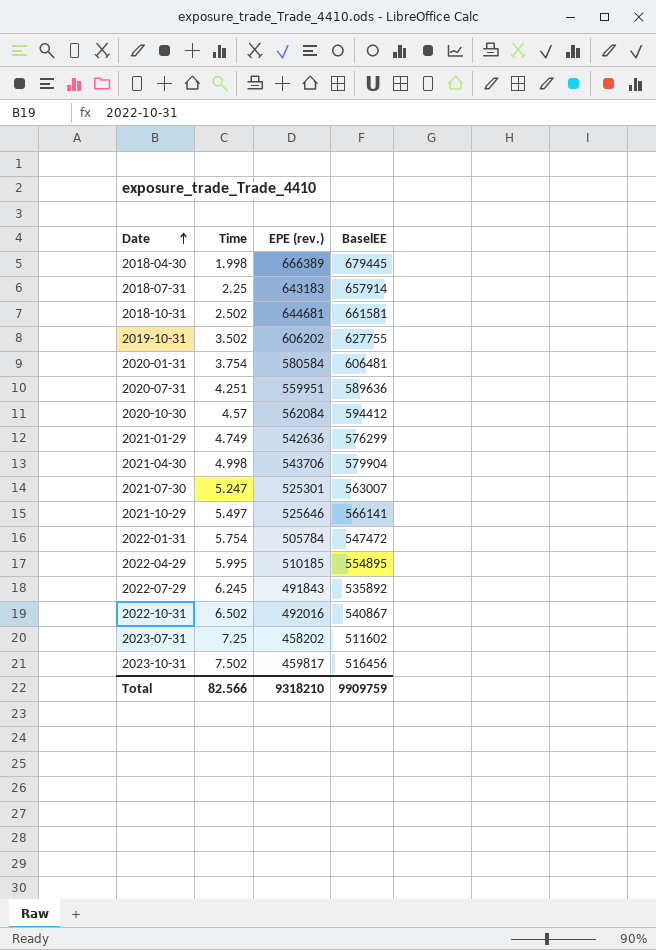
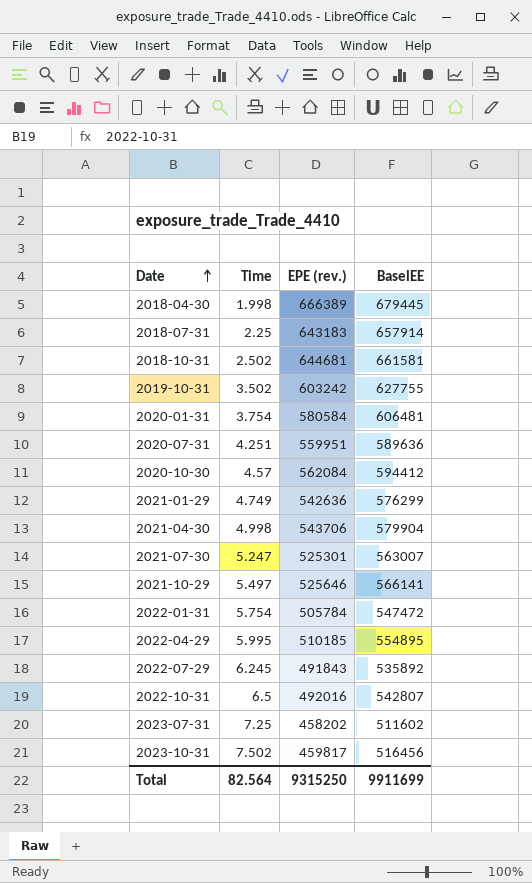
2019-10-31 | EPE (rev.): 606202 -> 603242
2022-10-31 | Time: 6.502 -> 6.5
2022-10-31 | BaselEE: 540867 -> 542807
Total | Time: 82.566 -> 82.564
Total | EPE (rev.): 9318210 -> 9315250
Total | BaselEE: 9909759 -> 9911699

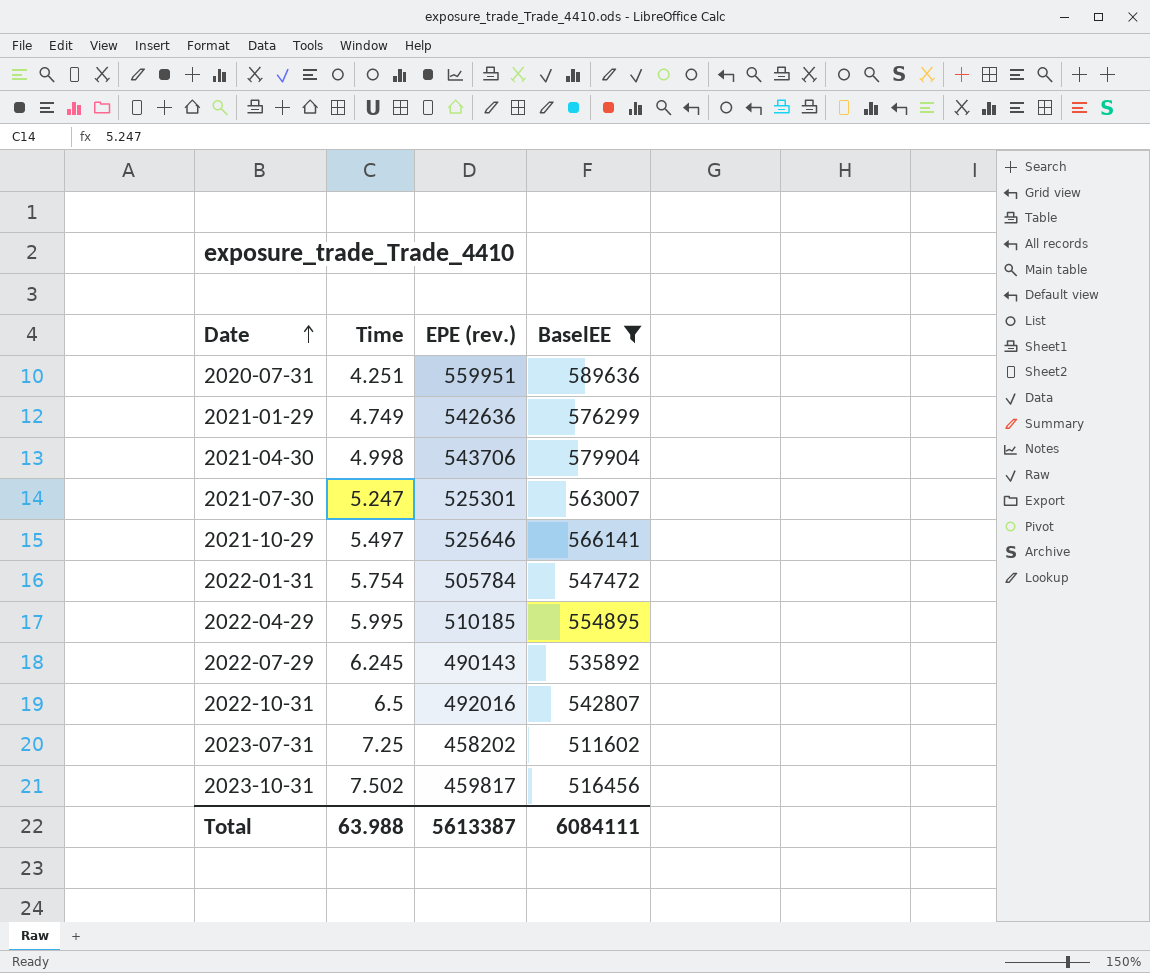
filter: none -> BaselEE <= 589636
2022-07-29 | EPE (rev.): 491843 -> 490143
Total | Time: 82.564 -> 63.988
Total | EPE (rev.): 9315250 -> 5613387
Total | BaselEE: 9911699 -> 6084111

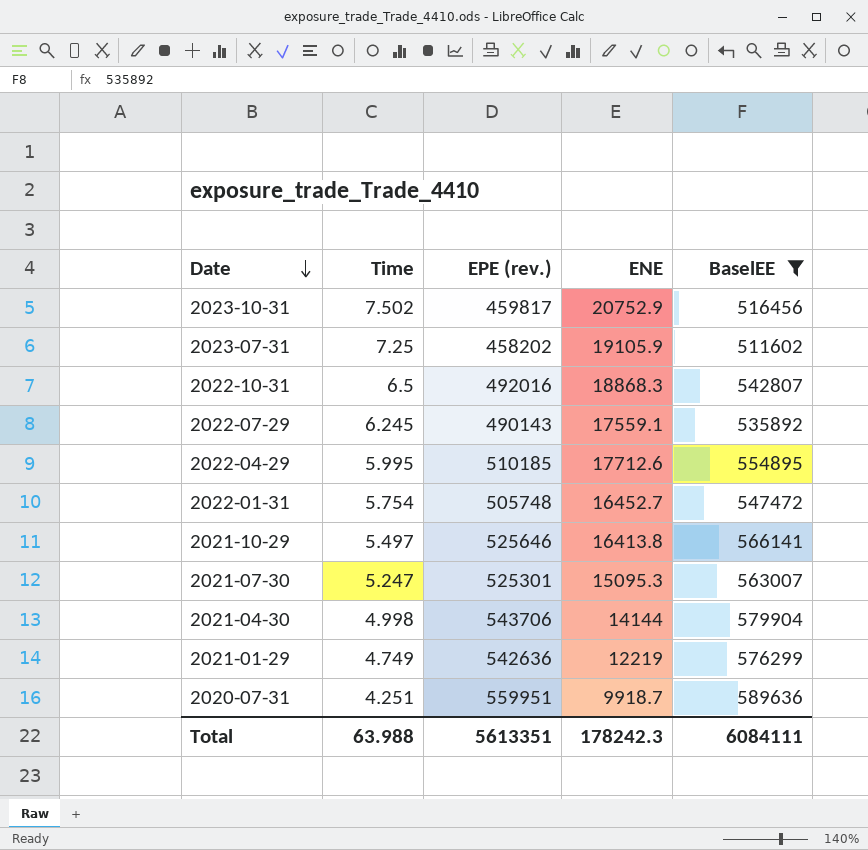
row order: Date ascending -> Date descending
column ENE | position: none -> 4
2022-01-31 | EPE (rev.): 505784 -> 505748
Total | EPE (rev.): 5613387 -> 5613351

